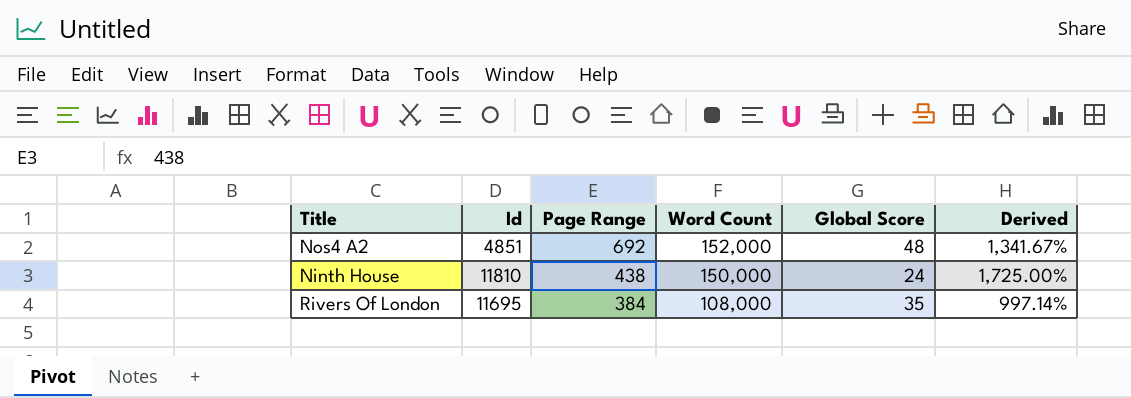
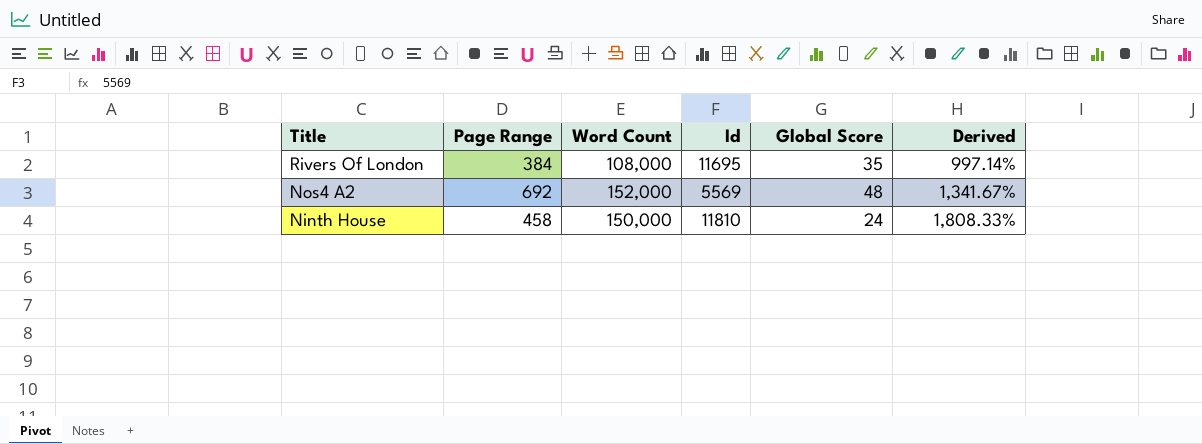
row order: Page Range descending -> Title descending
column Id | position: 2 -> 4
Nos4 A2 | Id: 4851 -> 5569
Ninth House | Page Range: 438 -> 458
Ninth House | Derived: 1,725.00% -> 1,808.33%

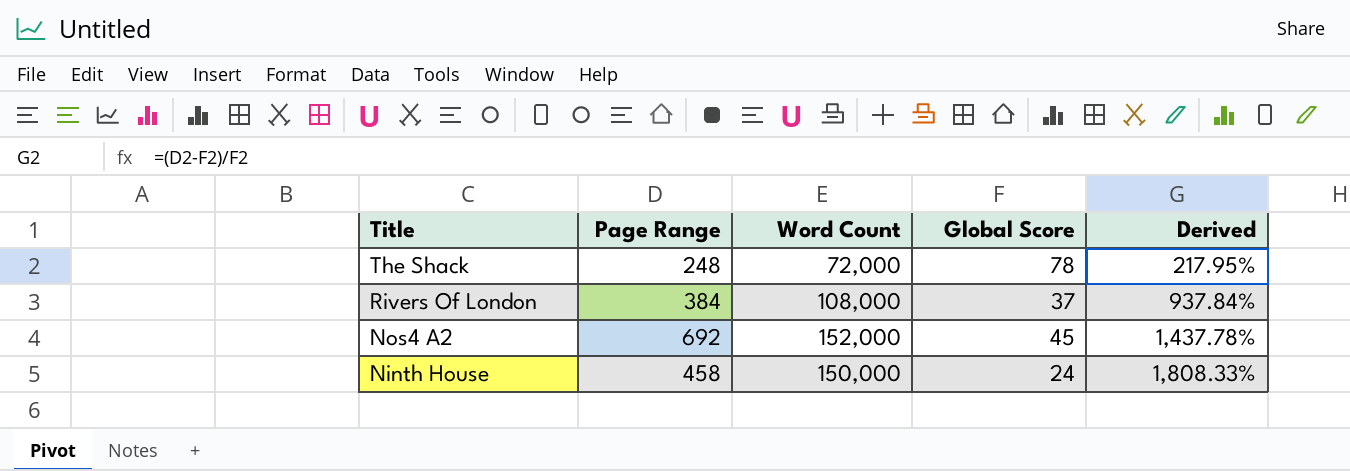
column Id | position: 4 -> none
row The Shack: none -> 248 | 72,000 | 78 | 217.95%
Rivers Of London | Global Score: 35 -> 37
Rivers Of London | Derived: 997.14% -> 937.84%
Nos4 A2 | Global Score: 48 -> 45
Nos4 A2 | Derived: 1,341.67% -> 1,437.78%

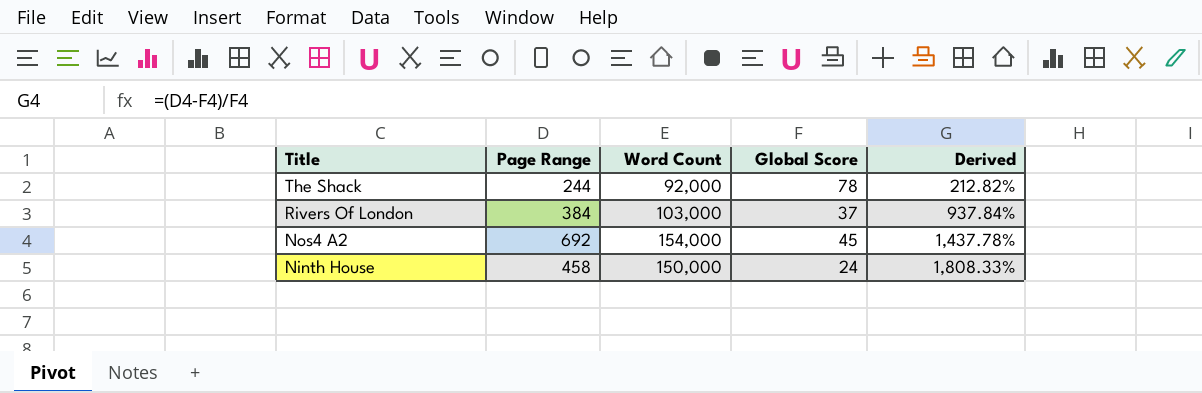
The Shack | Page Range: 248 -> 244
The Shack | Word Count: 72,000 -> 92,000
The Shack | Derived: 217.95% -> 212.82%
Rivers Of London | Word Count: 108,000 -> 103,000
Nos4 A2 | Word Count: 152,000 -> 154,000

